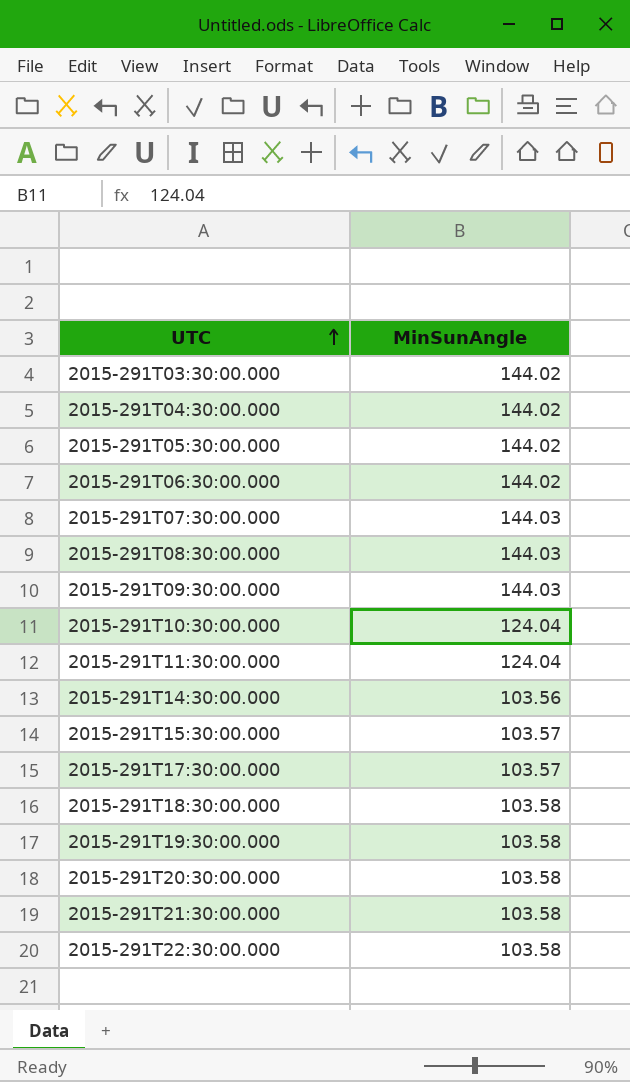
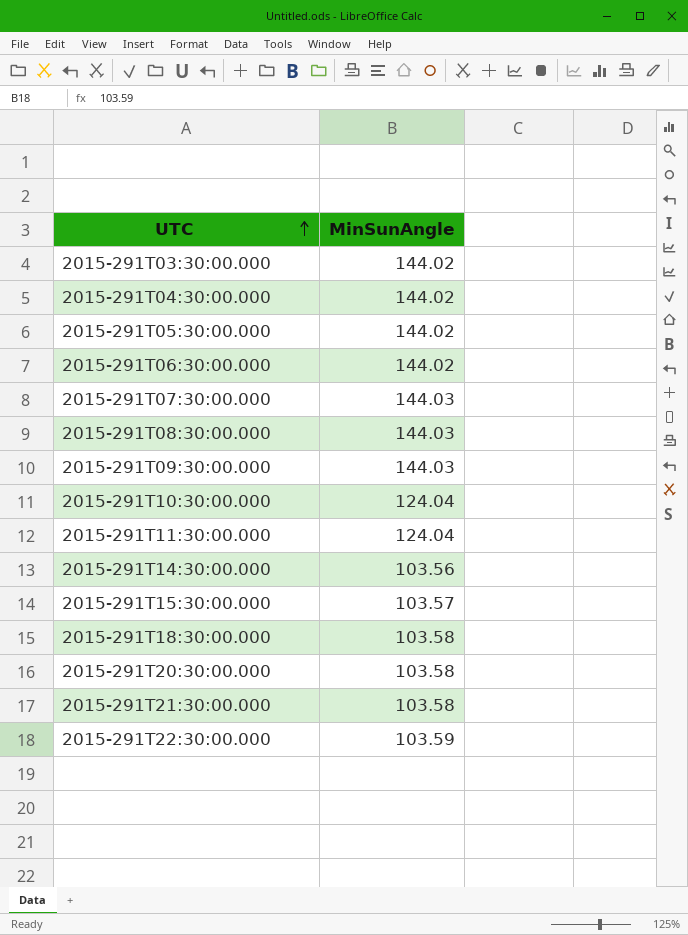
row 2015-291T17:30:00.000: 103.57 -> none
row 2015-291T19:30:00.000: 103.58 -> none
2015-291T22:30:00.000 | MinSunAngle: 103.58 -> 103.59

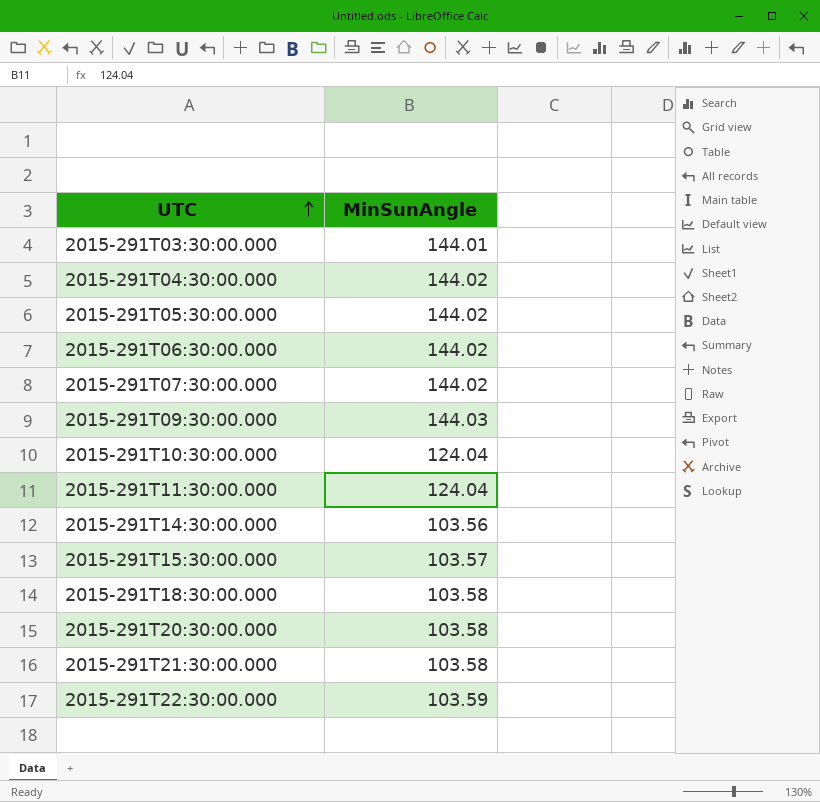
row 2015-291T08:30:00.000: 144.03 -> none
2015-291T03:30:00.000 | MinSunAngle: 144.02 -> 144.01
2015-291T07:30:00.000 | MinSunAngle: 144.03 -> 144.02

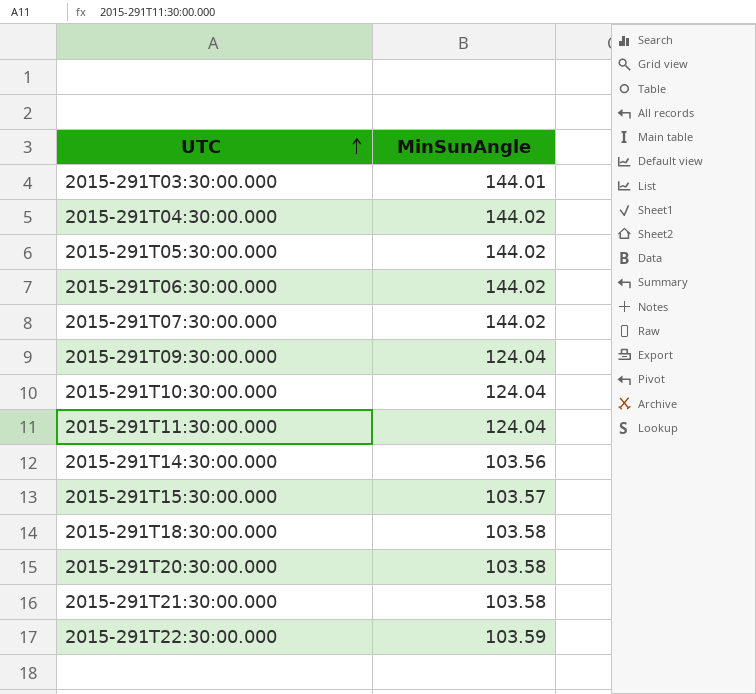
2015-291T09:30:00.000 | MinSunAngle: 144.03 -> 124.04

